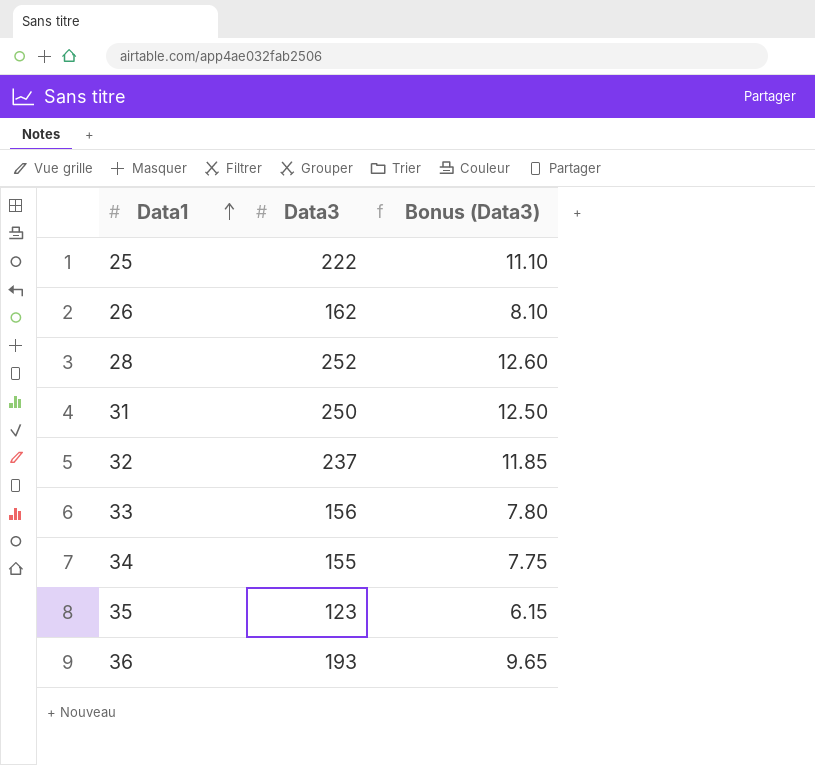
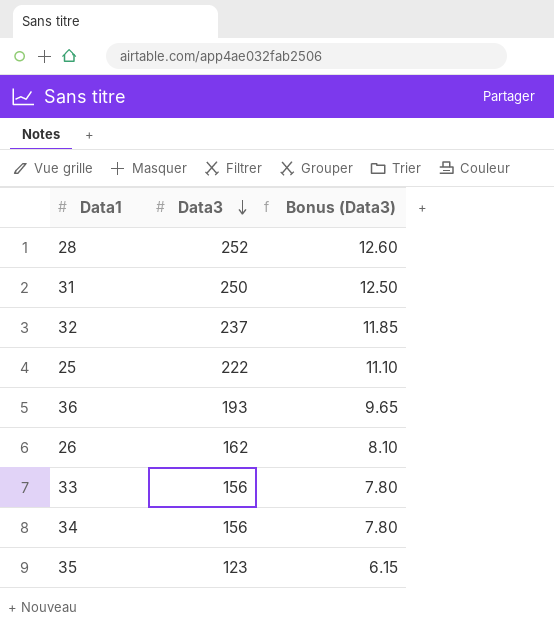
row order: Data1 ascending -> Data3 descending
34 | Data3: 155 -> 156
34 | Bonus (Data3): 7.75 -> 7.80

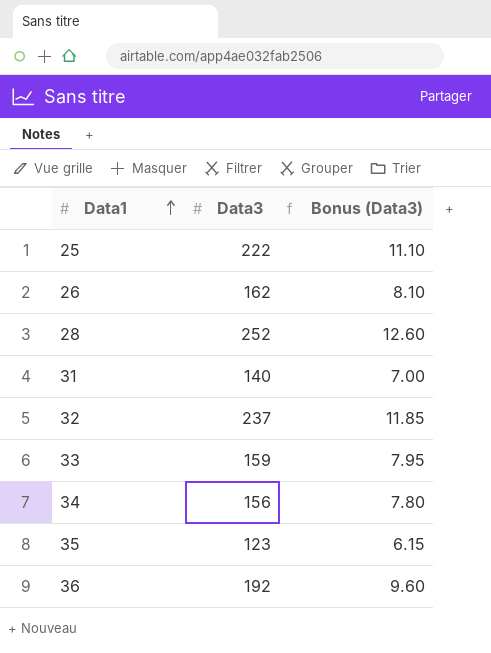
row order: Data3 descending -> Data1 ascending
31 | Data3: 250 -> 140
31 | Bonus (Data3): 12.50 -> 7.00
33 | Data3: 156 -> 159
33 | Bonus (Data3): 7.80 -> 7.95
36 | Data3: 193 -> 192
36 | Bonus (Data3): 9.65 -> 9.60

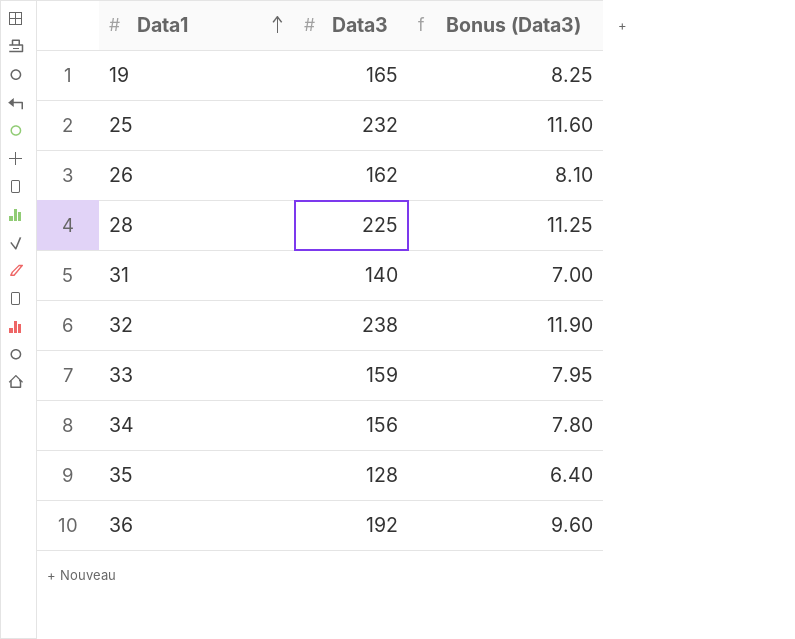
row 19: none -> 165 | 8.25
25 | Data3: 222 -> 232
25 | Bonus (Data3): 11.10 -> 11.60
28 | Data3: 252 -> 225
28 | Bonus (Data3): 12.60 -> 11.25
32 | Data3: 237 -> 238
32 | Bonus (Data3): 11.85 -> 11.90
35 | Data3: 123 -> 128
35 | Bonus (Data3): 6.15 -> 6.40

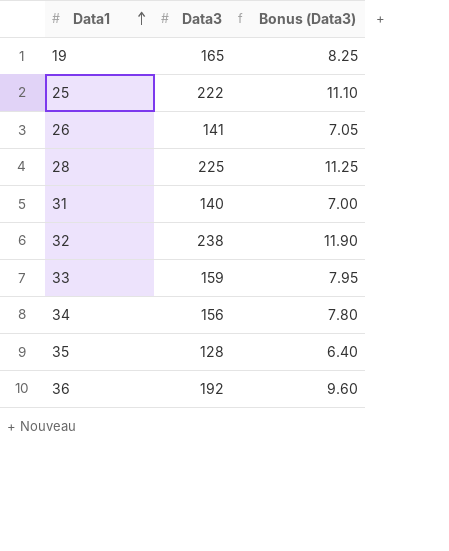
25 | Data3: 232 -> 222
25 | Bonus (Data3): 11.60 -> 11.10
26 | Data3: 162 -> 141
26 | Bonus (Data3): 8.10 -> 7.05

